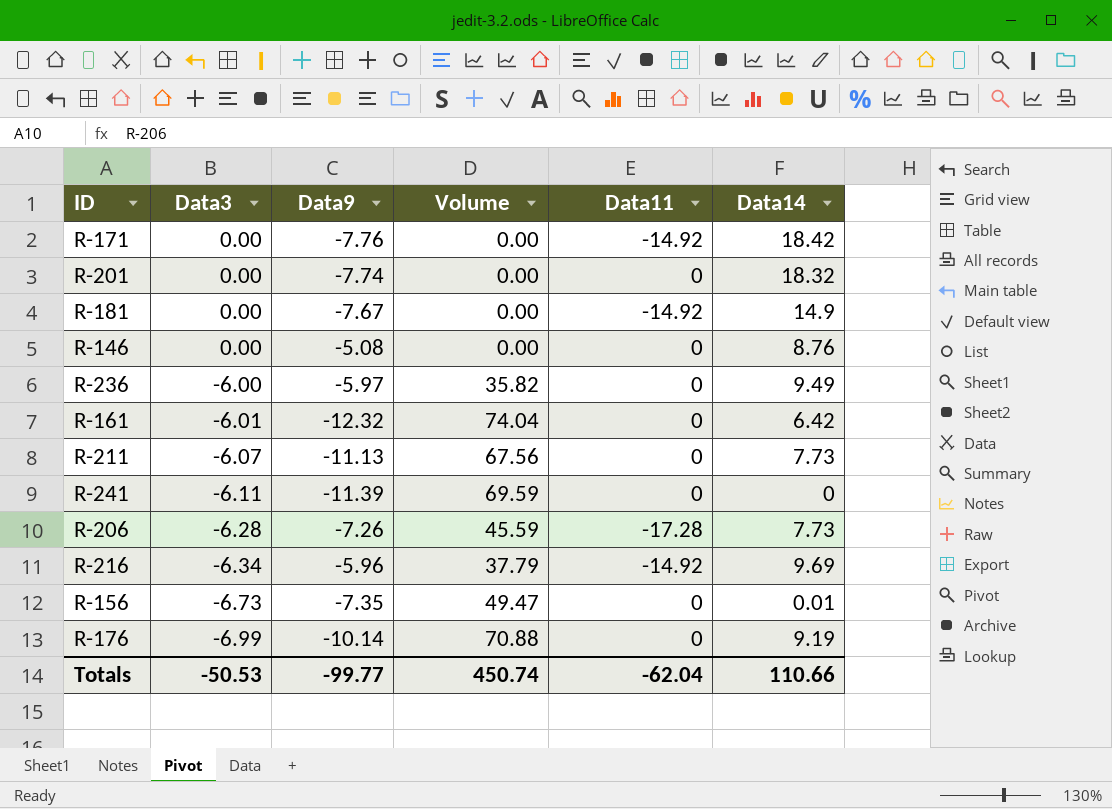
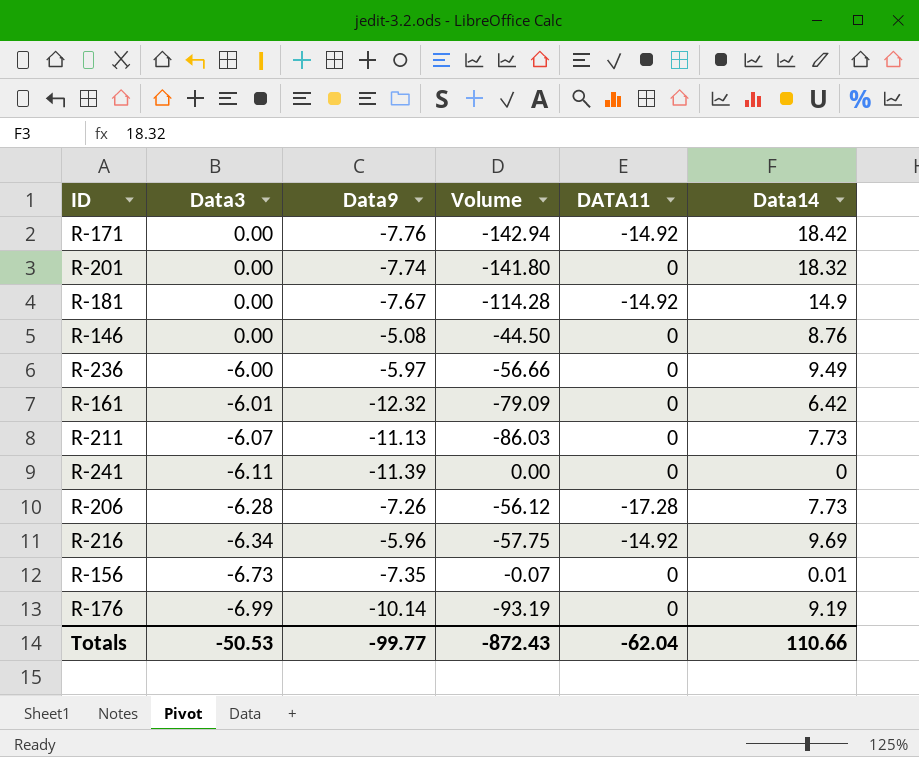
column Volume | formula: [Data3] * [Data9] -> [Data9] * [Data14]
column name: Data11 -> DATA11
Totals | Volume: 450.74 -> -872.43

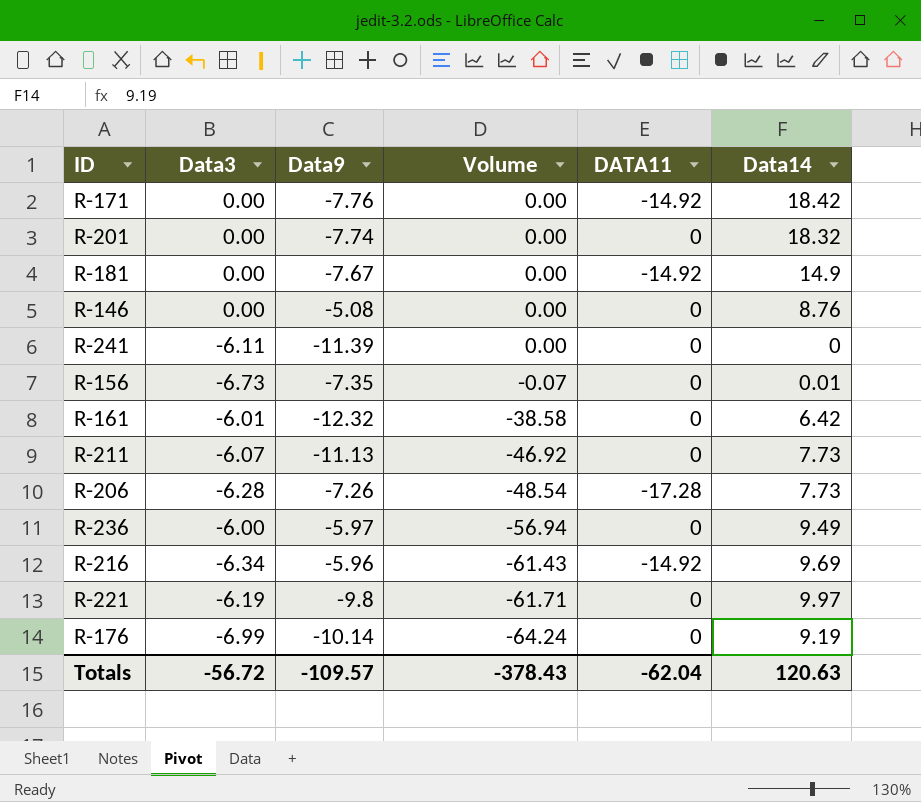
row order: Data3 descending -> Volume descending
column Volume | formula: [Data9] * [Data14] -> [Data3] * [Data14]
row R-221: none -> -6.19 | -9.8 | -61.71 | 0 | 9.97
Totals | Data3: -50.53 -> -56.72
Totals | Data9: -99.77 -> -109.57
Totals | Volume: -872.43 -> -378.43
Totals | Data14: 110.66 -> 120.63

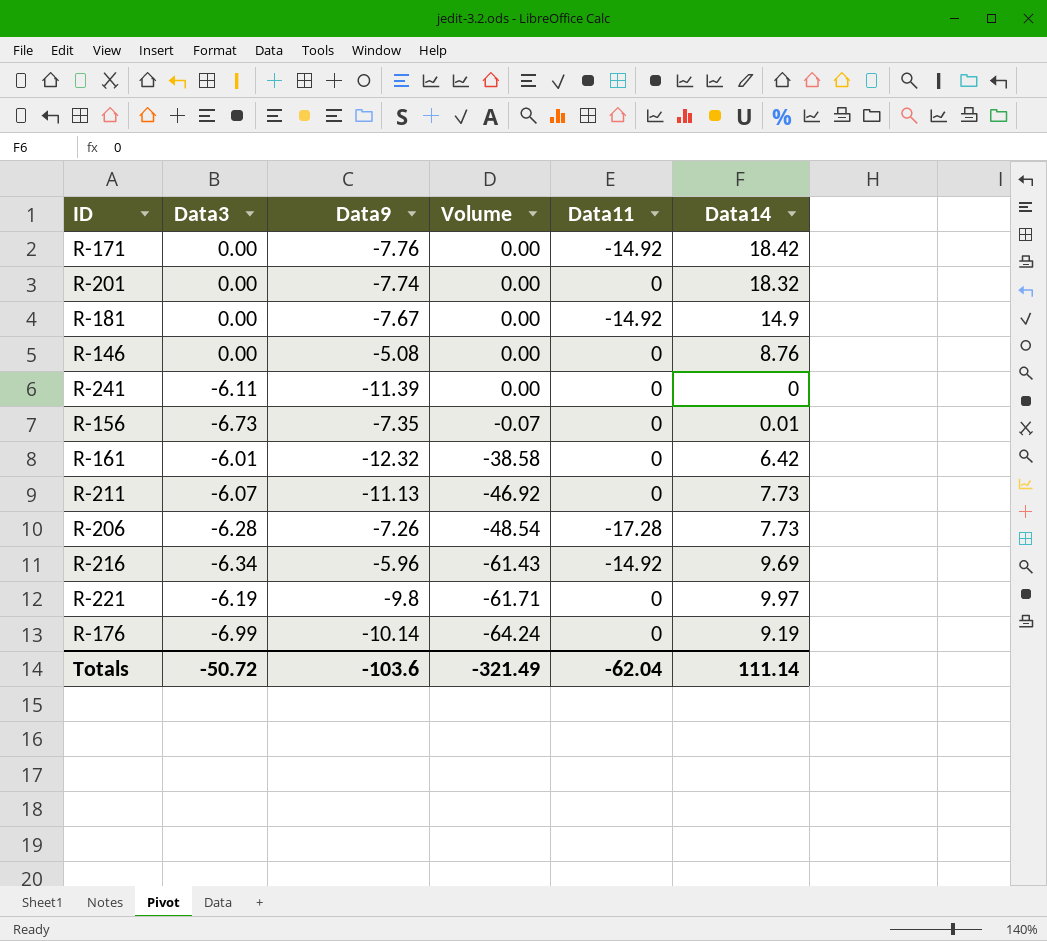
column name: DATA11 -> Data11
row R-236: -6.00 | -5.97 | -56.94 | 0 | 9.49 -> none
Totals | Data3: -56.72 -> -50.72
Totals | Data9: -109.57 -> -103.6
Totals | Volume: -378.43 -> -321.49
Totals | Data14: 120.63 -> 111.14

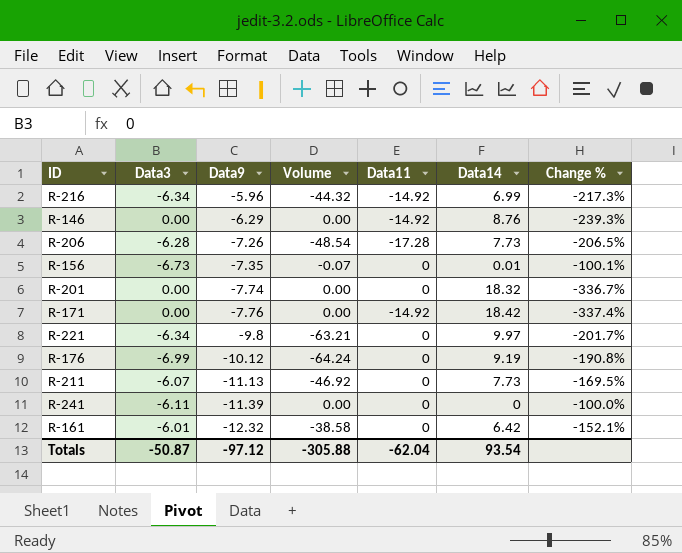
row order: Volume descending -> Data9 descending
column Change % | formula: none -> ([Data14] - [Data9]) / [Data9]
row R-181: 0.00 | -7.67 | 0.00 | -14.92 | 14.9 -> none
R-216 | Volume: -61.43 -> -44.32
R-216 | Data14: 9.69 -> 6.99
R-146 | Data9: -5.08 -> -6.29
R-146 | Data11: 0 -> -14.92
R-221 | Data3: -6.19 -> -6.34
R-221 | Volume: -61.71 -> -63.21
R-176 | Data9: -10.14 -> -10.12
Totals | Data3: -50.72 -> -50.87
Totals | Data9: -103.6 -> -97.12
Totals | Volume: -321.49 -> -305.88
Totals | Data14: 111.14 -> 93.54

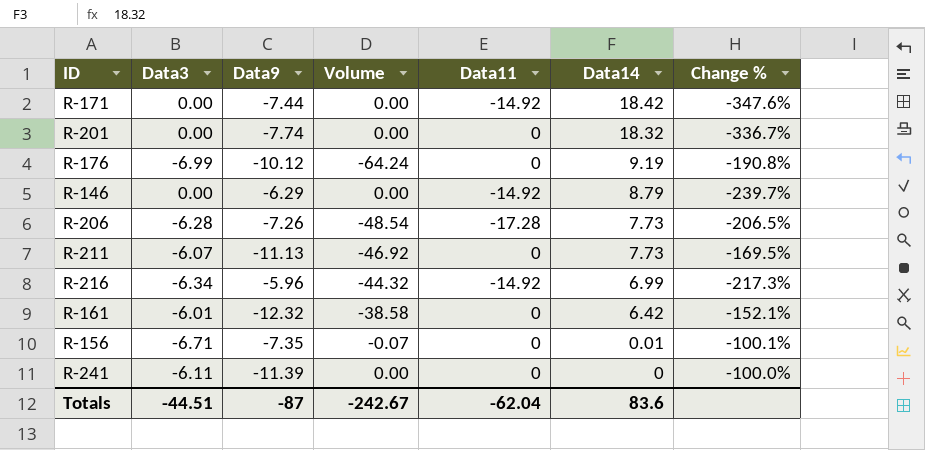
row order: Data9 descending -> Data14 descending
row R-221: -6.34 | -9.8 | -63.21 | 0 | 9.97 | -201.7% -> none
R-171 | Data9: -7.76 -> -7.44
R-171 | Change %: -337.4% -> -347.6%
R-146 | Data14: 8.76 -> 8.79
R-146 | Change %: -239.3% -> -239.7%
R-156 | Data3: -6.73 -> -6.71
Totals | Data3: -50.87 -> -44.51
Totals | Data9: -97.12 -> -87
Totals | Volume: -305.88 -> -242.67
Totals | Data14: 93.54 -> 83.6

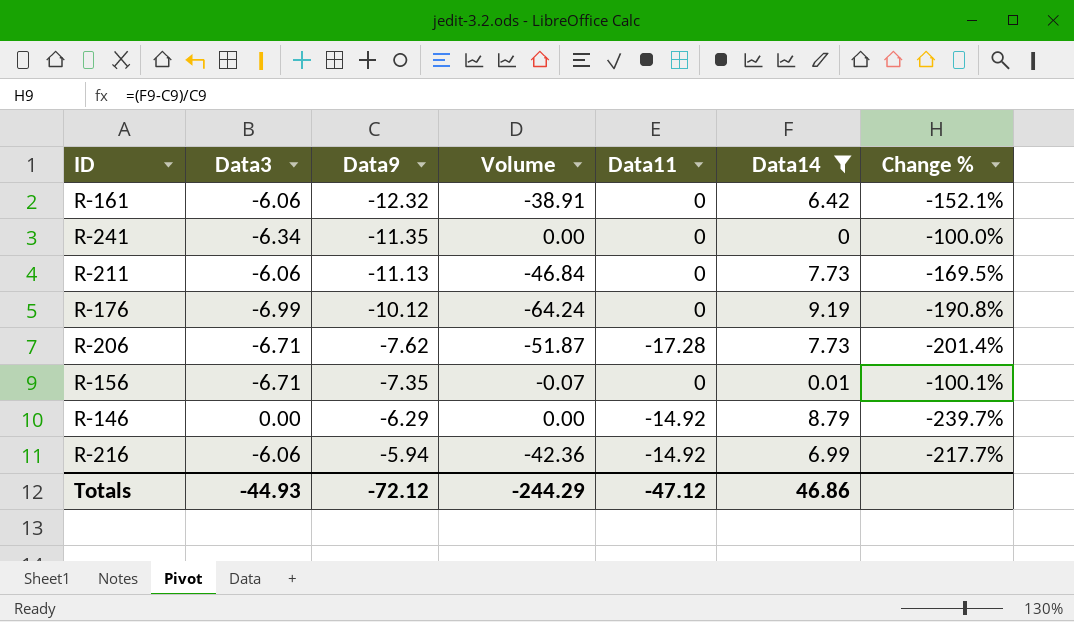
filter: none -> Data14 <= 9.19
row order: Data14 descending -> Data9 ascending
R-161 | Data3: -6.01 -> -6.06
R-161 | Volume: -38.58 -> -38.91
R-241 | Data3: -6.11 -> -6.34
R-241 | Data9: -11.39 -> -11.35
R-211 | Data3: -6.07 -> -6.06
R-211 | Volume: -46.92 -> -46.84
R-206 | Data3: -6.28 -> -6.71
R-206 | Data9: -7.26 -> -7.62
R-206 | Volume: -48.54 -> -51.87
R-206 | Change %: -206.5% -> -201.4%
R-216 | Data3: -6.34 -> -6.06
R-216 | Data9: -5.96 -> -5.94
R-216 | Volume: -44.32 -> -42.36
R-216 | Change %: -217.3% -> -217.7%
Totals | Data3: -44.51 -> -44.93
Totals | Data9: -87 -> -72.12
Totals | Volume: -242.67 -> -244.29
Totals | Data11: -62.04 -> -47.12
Totals | Data14: 83.6 -> 46.86

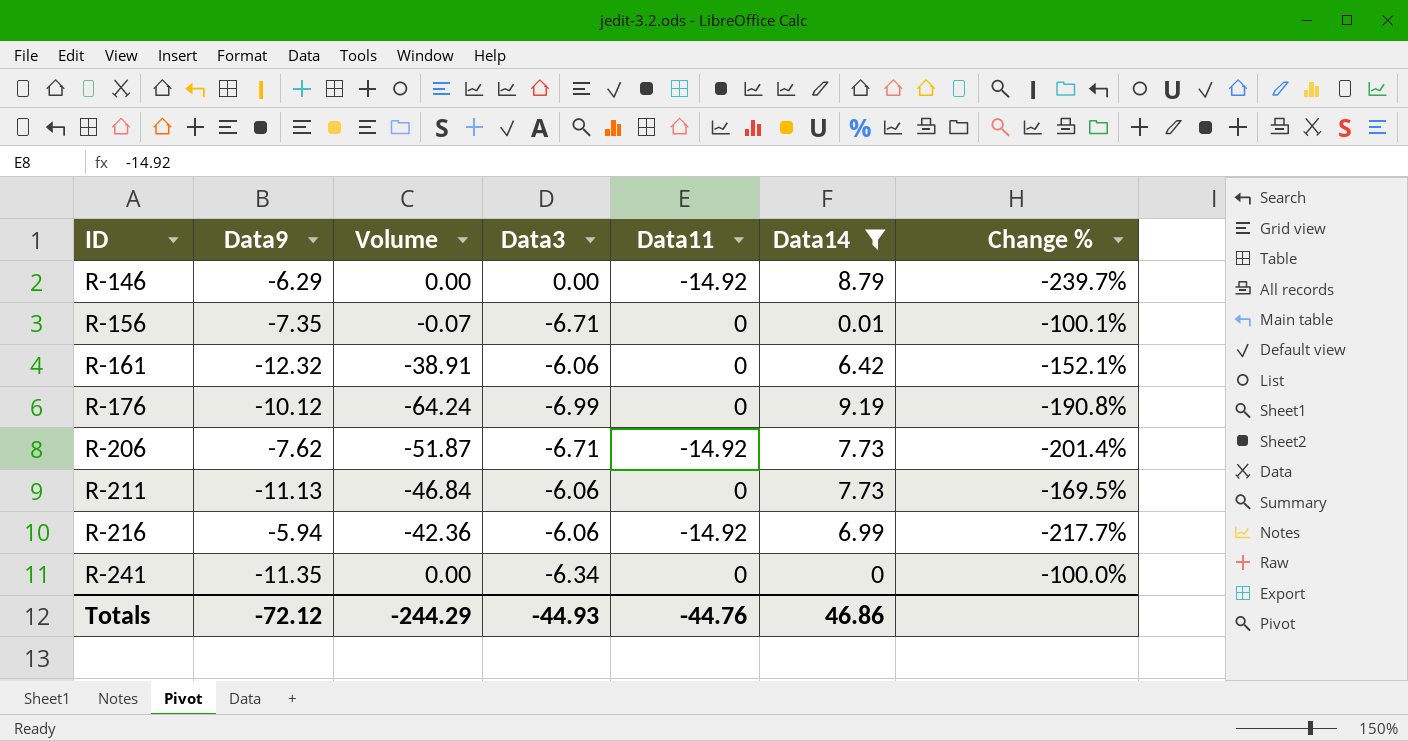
row order: Data9 ascending -> ID ascending
column Data3 | position: 2 -> 4
R-206 | Data11: -17.28 -> -14.92
Totals | Data11: -47.12 -> -44.76

